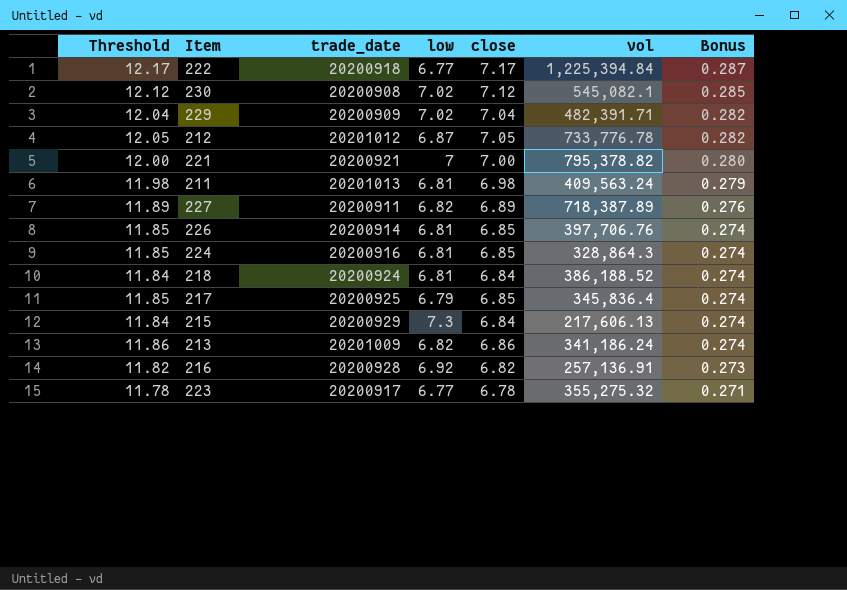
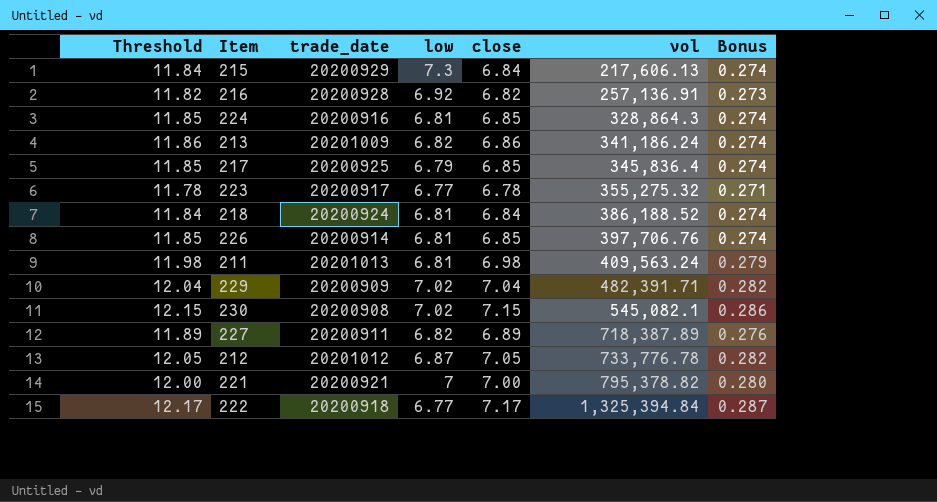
row order: Bonus descending -> vol ascending
230 | Threshold: 12.12 -> 12.15
230 | close: 7.12 -> 7.15
230 | Bonus: 0.285 -> 0.286
222 | vol: 1,225,394.84 -> 1,325,394.84

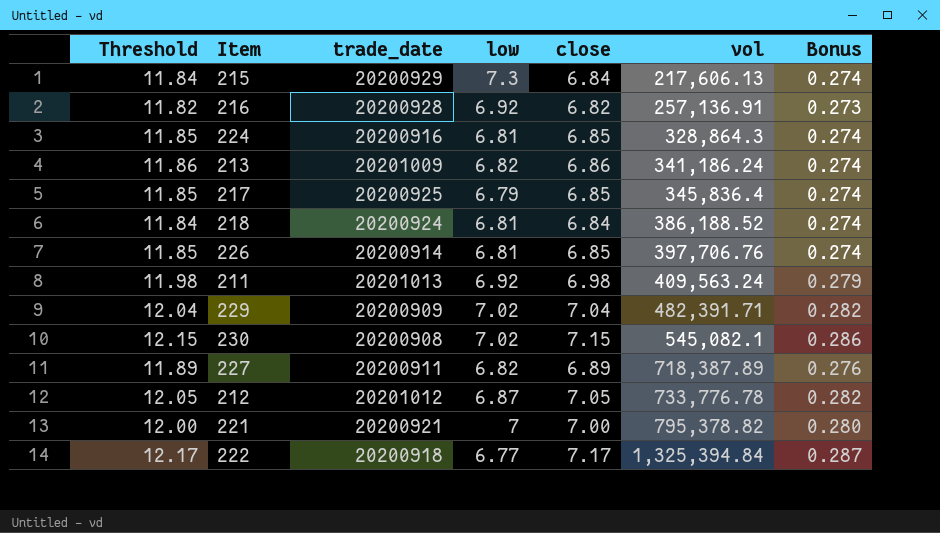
row 223: 11.78 | 20200917 | 6.77 | 6.78 | 355,275.32 | 0.271 -> none
211 | low: 6.81 -> 6.92

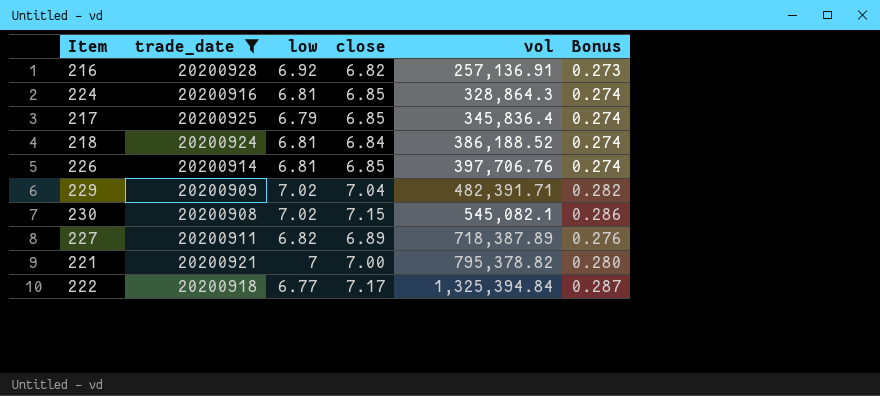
filter: none -> trade_date <= 20200928
column Threshold | formula: [close] + 5 -> none

